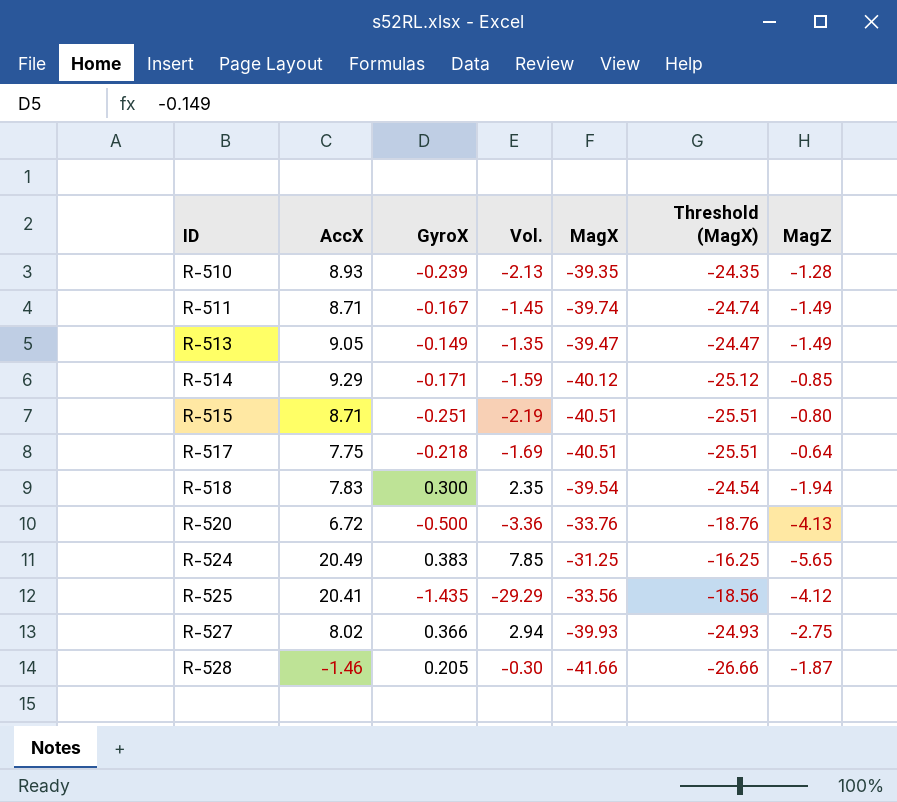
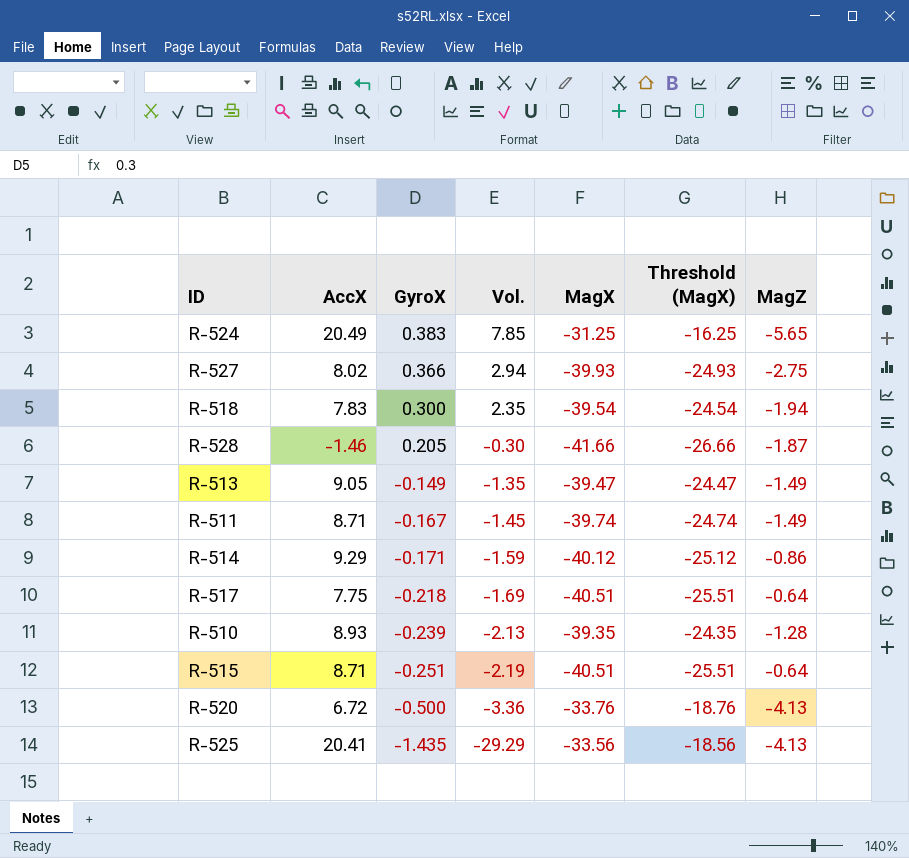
row order: ID ascending -> GyroX descending
R-514 | MagZ: -0.85 -> -0.86
R-515 | MagZ: -0.80 -> -0.64
R-525 | MagZ: -4.12 -> -4.13

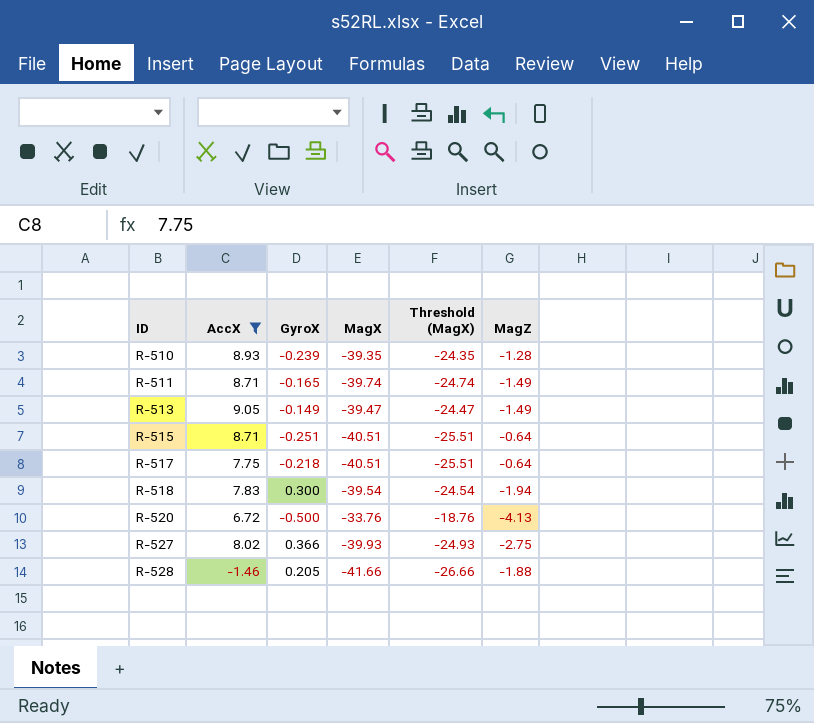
filter: none -> AccX <= 9.05
row order: GyroX descending -> ID ascending
column Vol. | formula: [AccX] * [GyroX] -> none
R-511 | GyroX: -0.167 -> -0.165
R-528 | MagZ: -1.87 -> -1.88

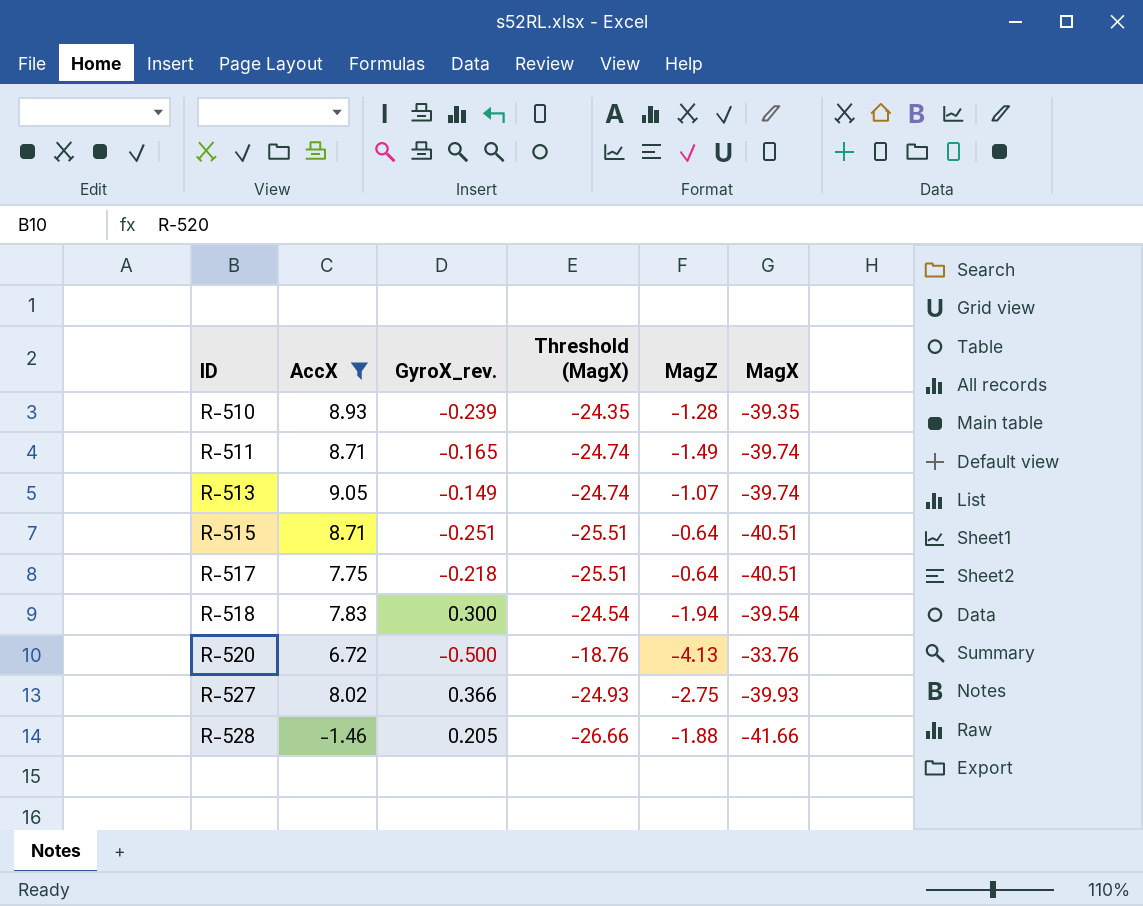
column name: GyroX -> GyroX_rev.
column MagX | position: 4 -> 6
R-513 | Threshold (MagX): -24.47 -> -24.74
R-513 | MagZ: -1.49 -> -1.07
R-513 | MagX: -39.47 -> -39.74

